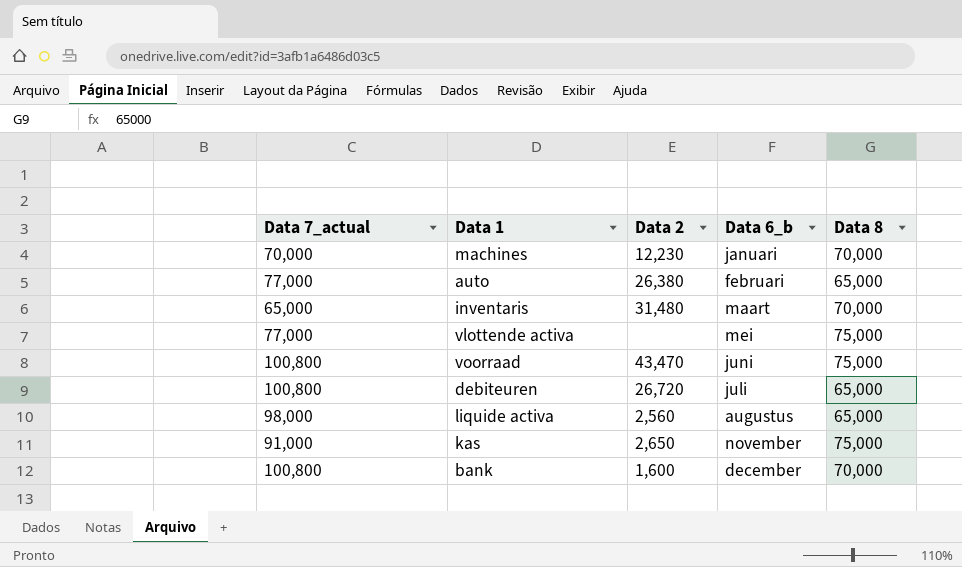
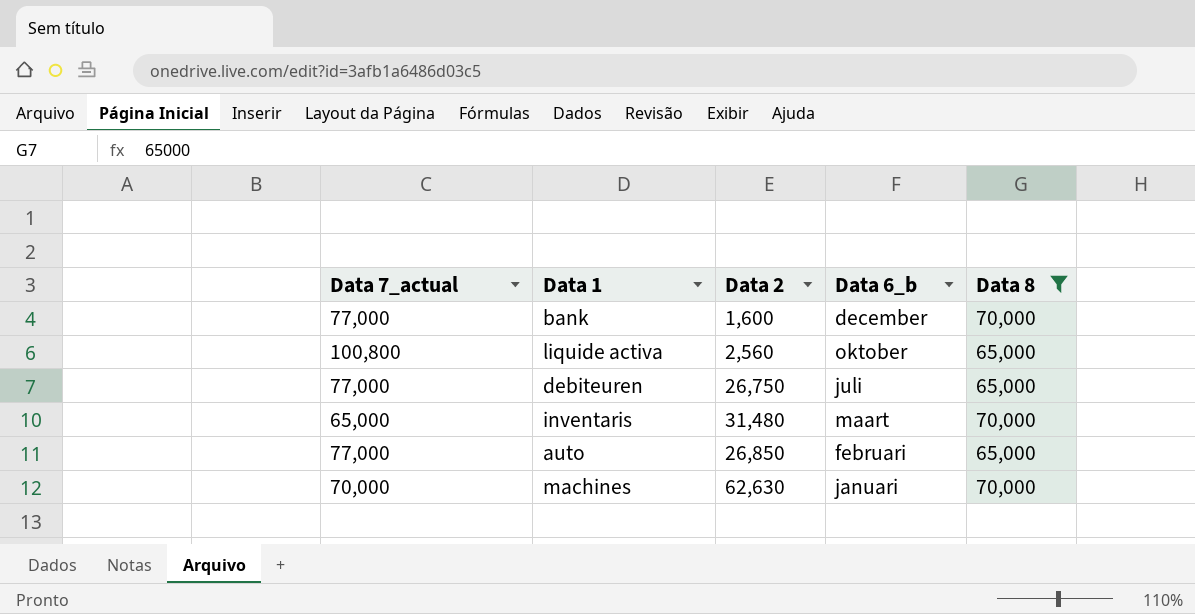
filter: none -> Data 8 != 75,000
row order: Data 6_b ascending -> Data 6_b descending
bank | Data 7_actual: 100,800 -> 77,000
liquide activa | Data 7_actual: 98,000 -> 100,800
liquide activa | Data 6_b: augustus -> oktober
debiteuren | Data 7_actual: 100,800 -> 77,000
debiteuren | Data 2: 26,720 -> 26,750
auto | Data 2: 26,380 -> 26,850
machines | Data 2: 12,230 -> 62,630

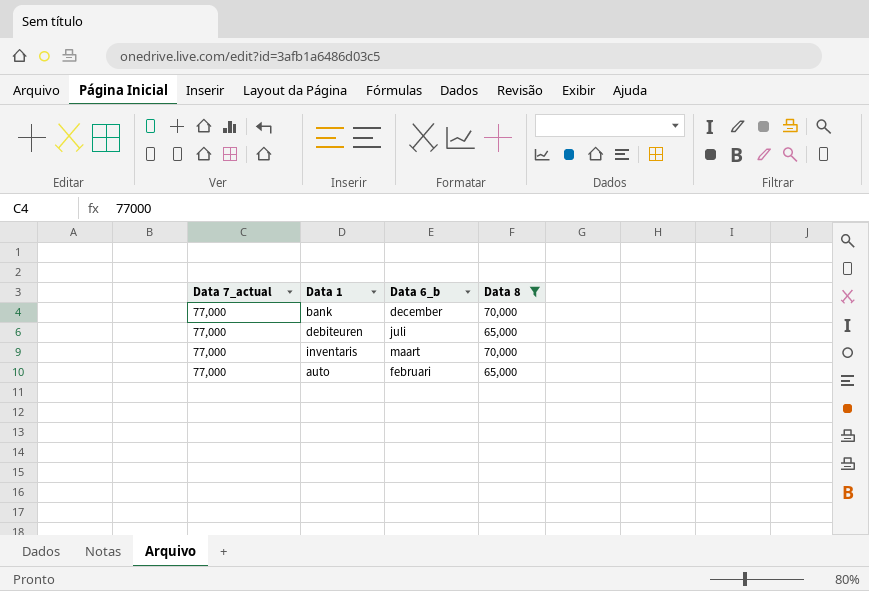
column Data 2 | position: 3 -> none
row liquide activa: 100,800 | 2,560 | oktober | 65,000 -> none
row machines: 70,000 | 62,630 | januari | 70,000 -> none
inventaris | Data 7_actual: 65,000 -> 77,000

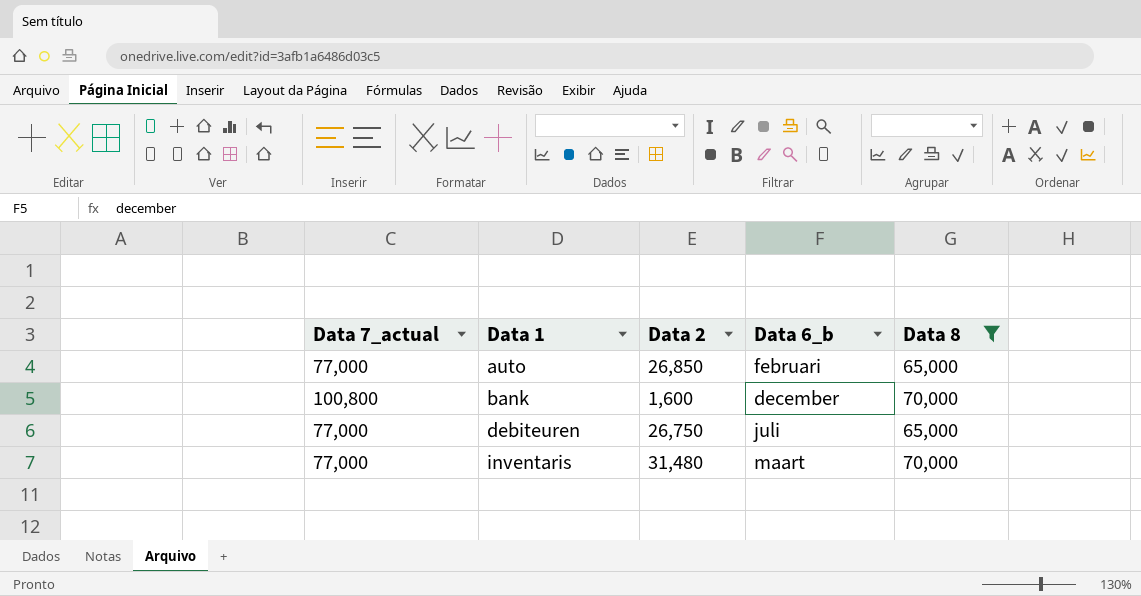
row order: Data 6_b descending -> Data 1 ascending
column Data 2 | position: none -> 3
bank | Data 7_actual: 77,000 -> 100,800

